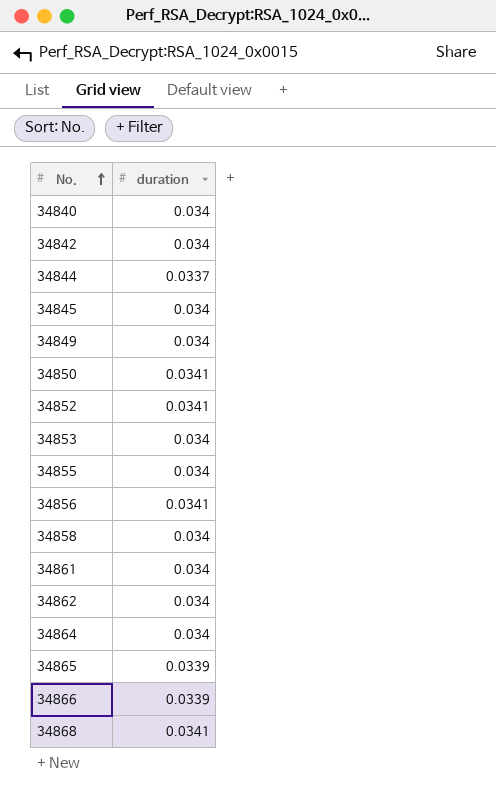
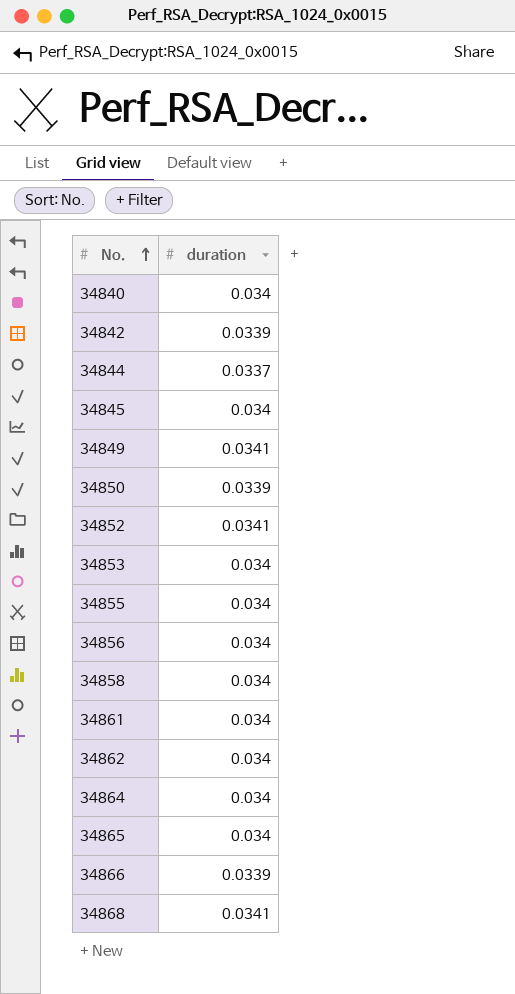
34842 | duration: 0.034 -> 0.0339
34849 | duration: 0.034 -> 0.0341
34850 | duration: 0.0341 -> 0.0339
34856 | duration: 0.0341 -> 0.034
34865 | duration: 0.0339 -> 0.034

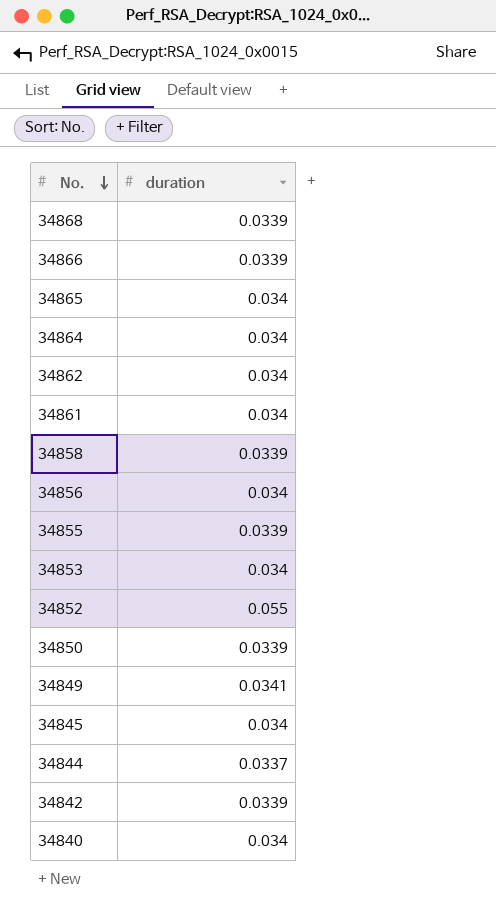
row order: No. ascending -> No. descending
34868 | duration: 0.0341 -> 0.0339
34858 | duration: 0.034 -> 0.0339
34855 | duration: 0.034 -> 0.0339
34852 | duration: 0.0341 -> 0.055

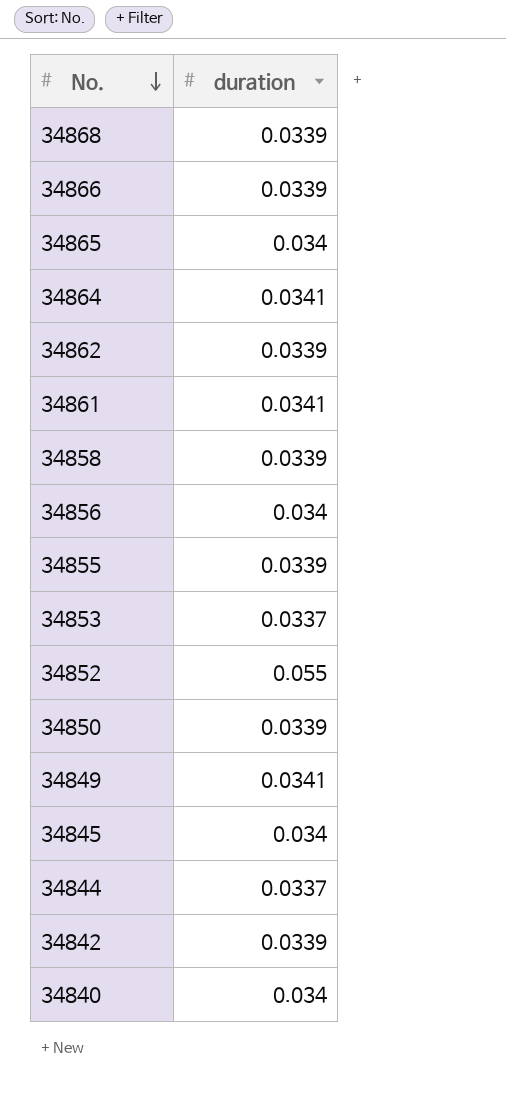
34864 | duration: 0.034 -> 0.0341
34862 | duration: 0.034 -> 0.0339
34861 | duration: 0.034 -> 0.0341
34853 | duration: 0.034 -> 0.0337

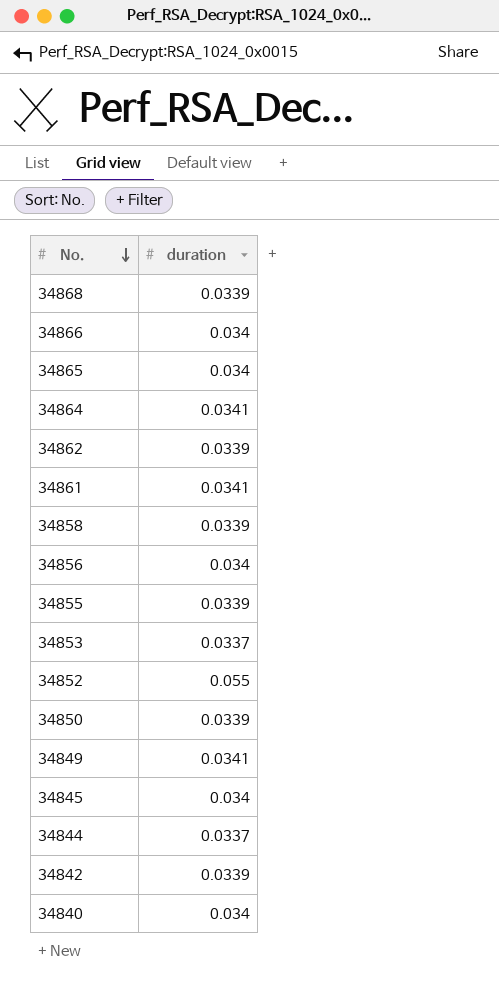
34866 | duration: 0.0339 -> 0.034

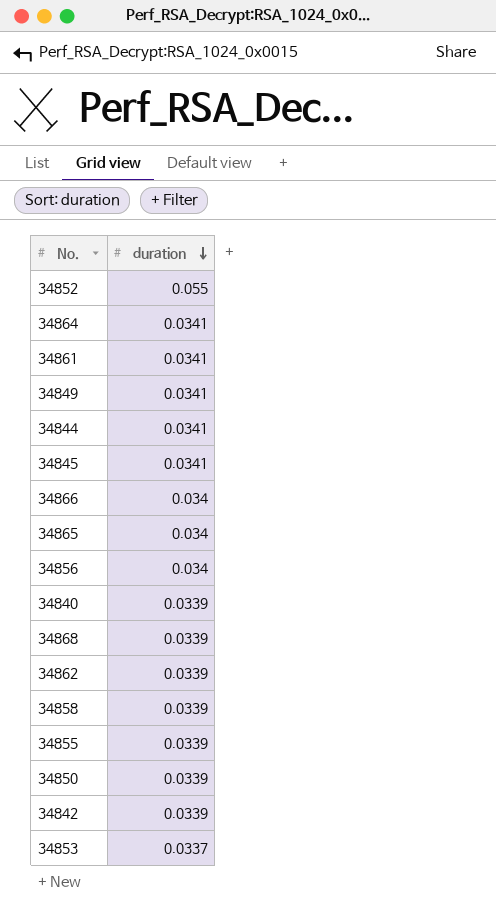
row order: No. descending -> duration descending
34844 | duration: 0.0337 -> 0.0341
34845 | duration: 0.034 -> 0.0341
34840 | duration: 0.034 -> 0.0339

